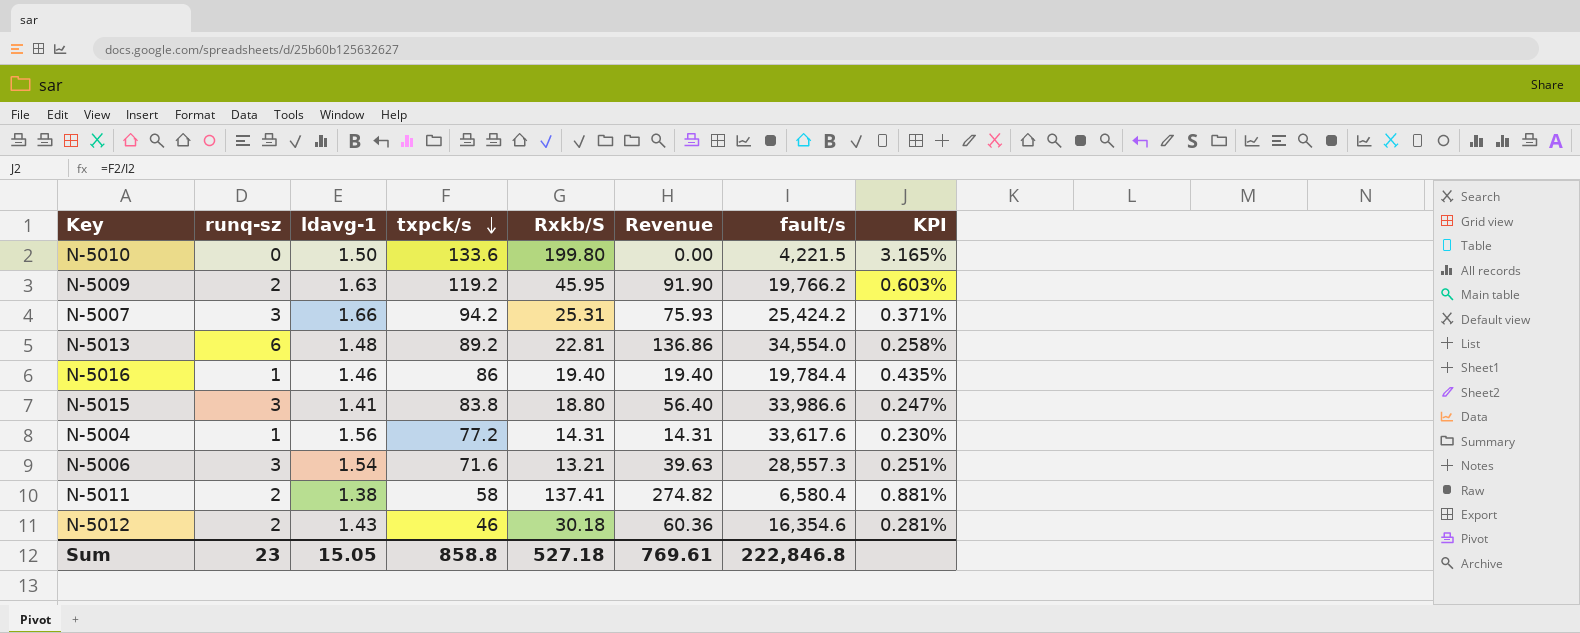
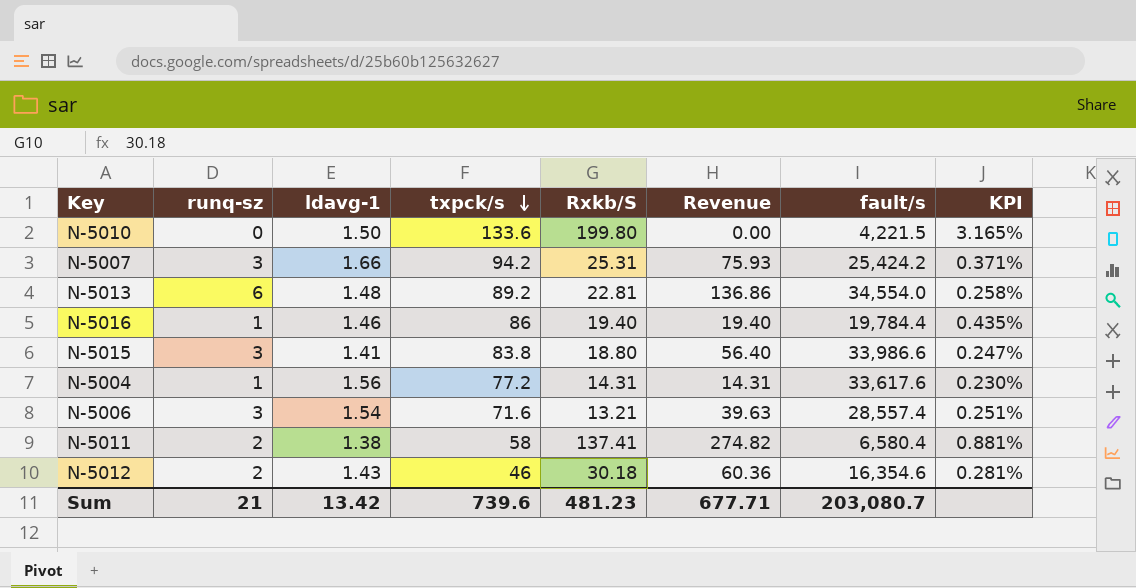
row N-5009: 2 | 1.63 | 119.2 | 45.95 | 91.90 | 19,766.2 | 0.603% -> none
N-5006 | fault/s: 28,557.3 -> 28,557.4
Sum | runq-sz: 23 -> 21
Sum | ldavg-1: 15.05 -> 13.42
Sum | txpck/s: 858.8 -> 739.6
Sum | Rxkb/S: 527.18 -> 481.23
Sum | Revenue: 769.61 -> 677.71
Sum | fault/s: 222,846.8 -> 203,080.7

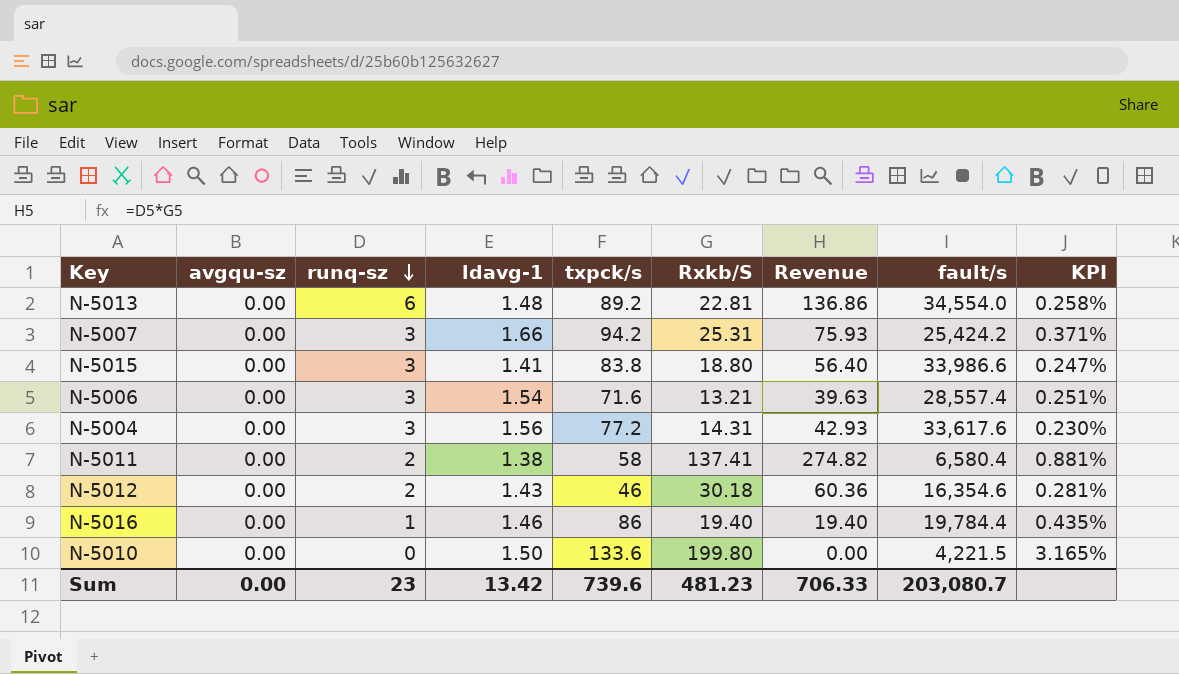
row order: txpck/s descending -> runq-sz descending
column avgqu-sz | position: none -> 2
N-5004 | runq-sz: 1 -> 3
N-5004 | Revenue: 14.31 -> 42.93
Sum | runq-sz: 21 -> 23
Sum | Revenue: 677.71 -> 706.33

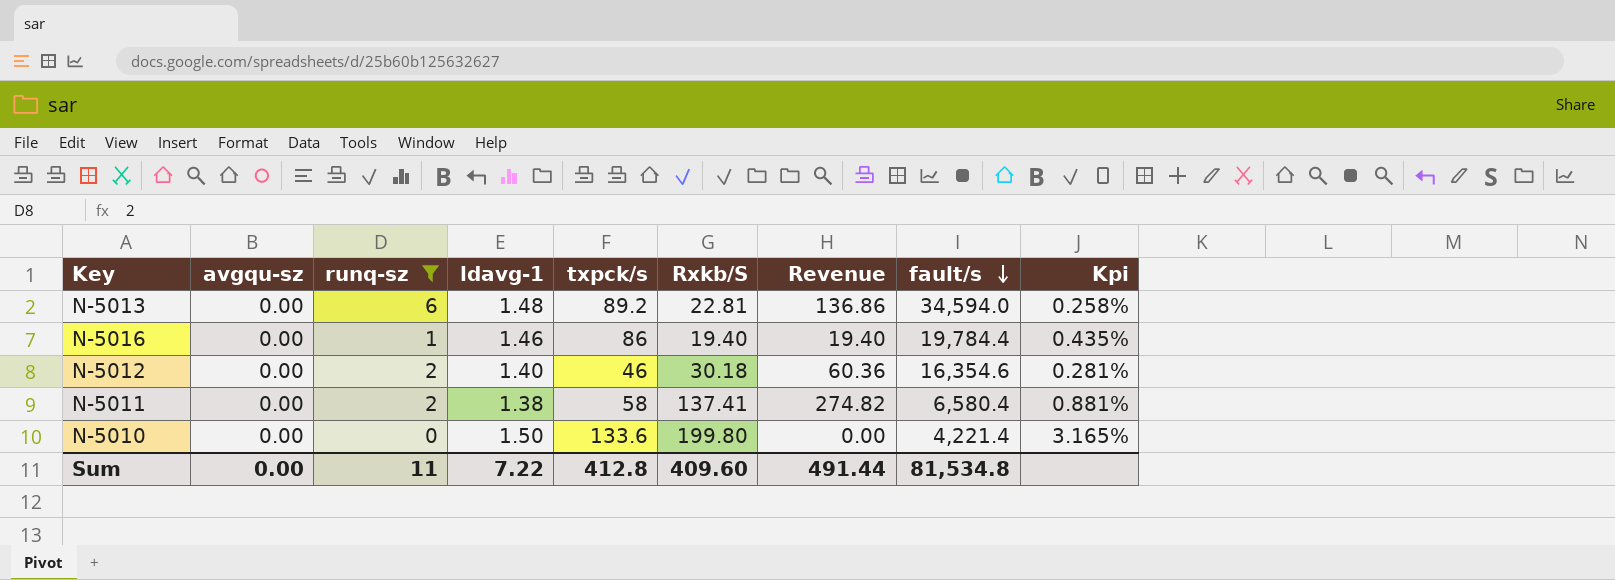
filter: none -> runq-sz != 3
row order: runq-sz descending -> fault/s descending
column name: KPI -> Kpi
N-5013 | fault/s: 34,554.0 -> 34,594.0
N-5012 | ldavg-1: 1.43 -> 1.40
N-5010 | fault/s: 4,221.5 -> 4,221.4
Sum | runq-sz: 23 -> 11
Sum | ldavg-1: 13.42 -> 7.22
Sum | txpck/s: 739.6 -> 412.8
Sum | Rxkb/S: 481.23 -> 409.60
Sum | Revenue: 706.33 -> 491.44
Sum | fault/s: 203,080.7 -> 81,534.8

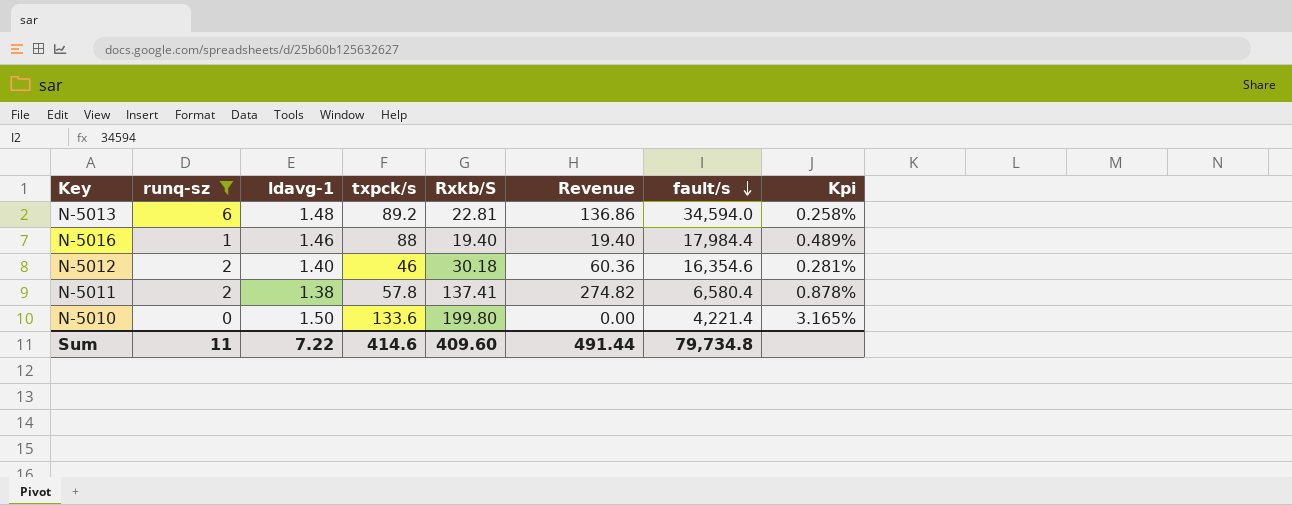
column avgqu-sz | position: 2 -> none
N-5016 | txpck/s: 86 -> 88
N-5016 | fault/s: 19,784.4 -> 17,984.4
N-5016 | Kpi: 0.435% -> 0.489%
N-5011 | txpck/s: 58 -> 57.8
N-5011 | Kpi: 0.881% -> 0.878%
Sum | txpck/s: 412.8 -> 414.6
Sum | fault/s: 81,534.8 -> 79,734.8

